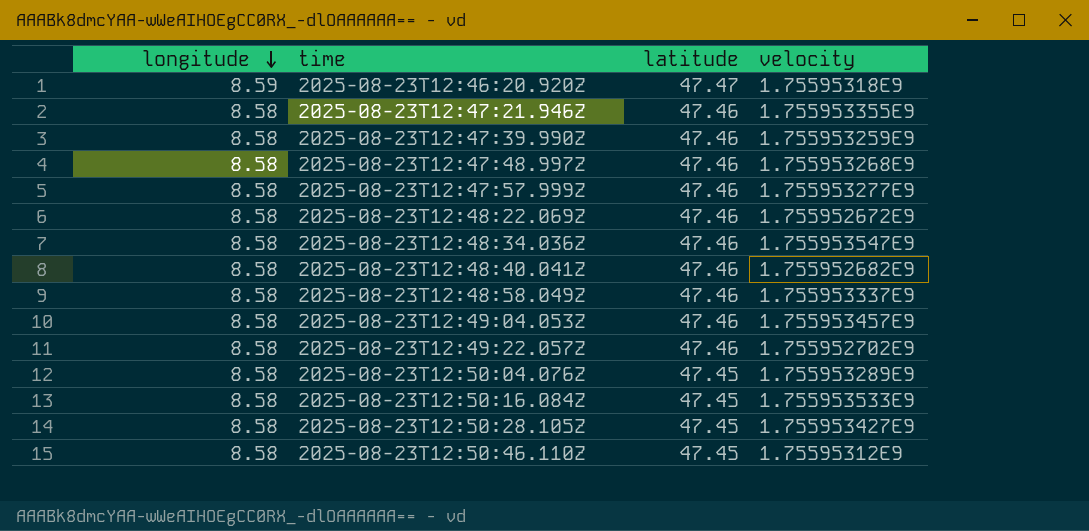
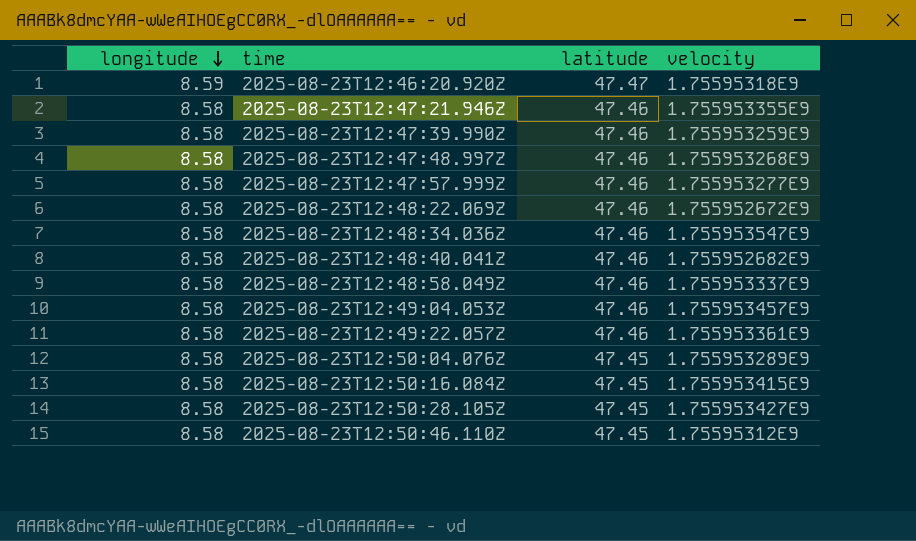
2025-08-23T12:49:22.057Z | velocity: 1.755952702E9 -> 1.755953361E9
2025-08-23T12:50:16.084Z | velocity: 1.755953533E9 -> 1.755953415E9

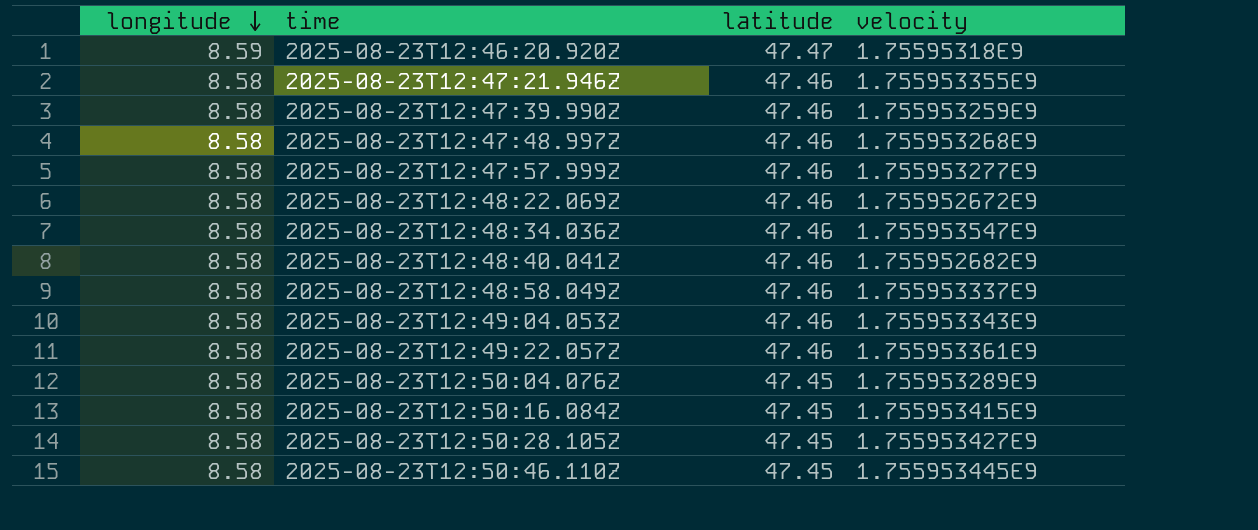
2025-08-23T12:49:04.053Z | velocity: 1.755953457E9 -> 1.755953343E9
2025-08-23T12:50:46.110Z | velocity: 1.75595312E9 -> 1.755953445E9

